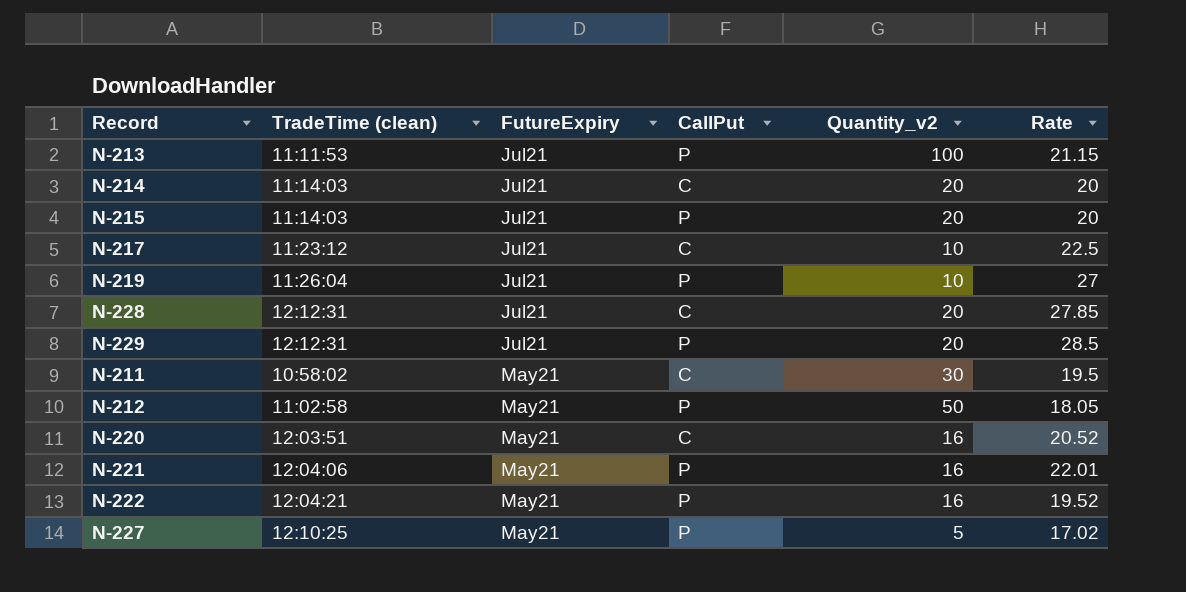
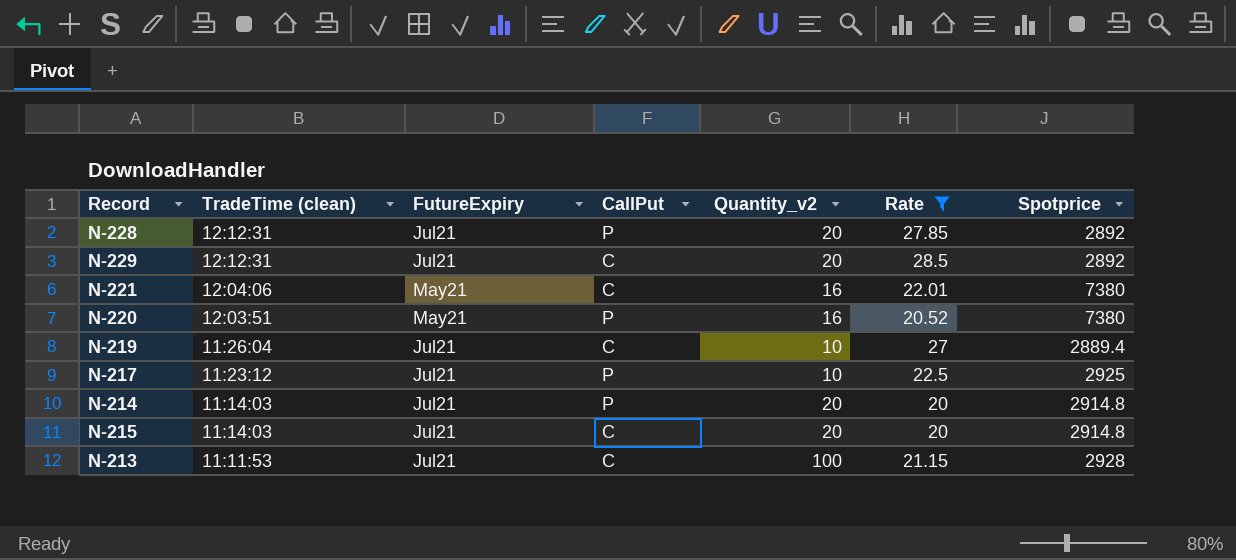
filter: none -> Rate >= 20
row order: FutureExpiry descending -> TradeTime (clean) descending
column Spotprice | position: none -> 7
N-228 | CallPut: C -> P
N-229 | CallPut: P -> C
N-221 | CallPut: P -> C
N-220 | CallPut: C -> P
N-219 | CallPut: P -> C
N-217 | CallPut: C -> P
N-214 | CallPut: C -> P
N-215 | CallPut: P -> C
N-213 | CallPut: P -> C

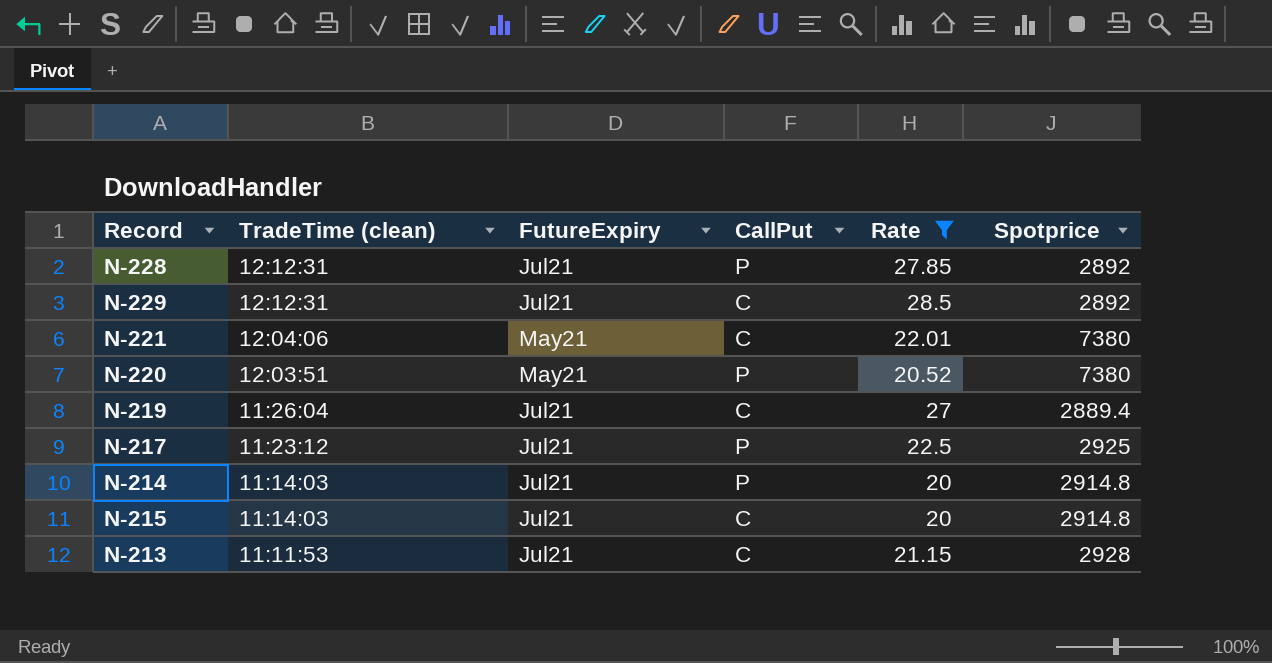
column Quantity_v2 | position: 5 -> none

